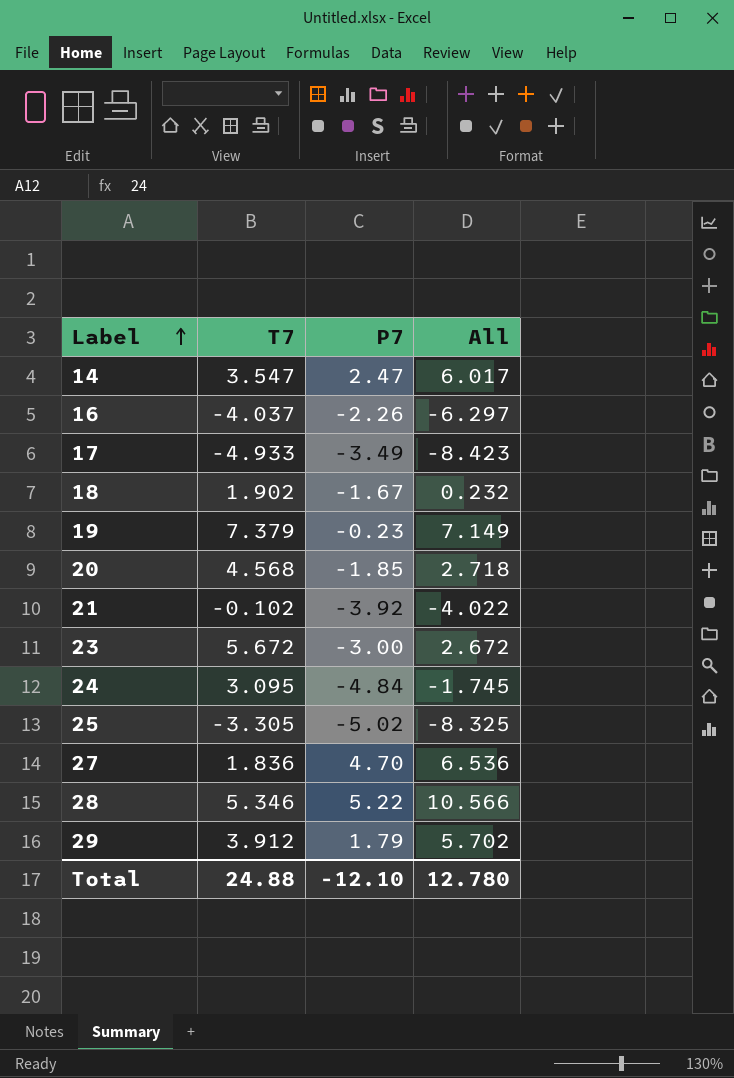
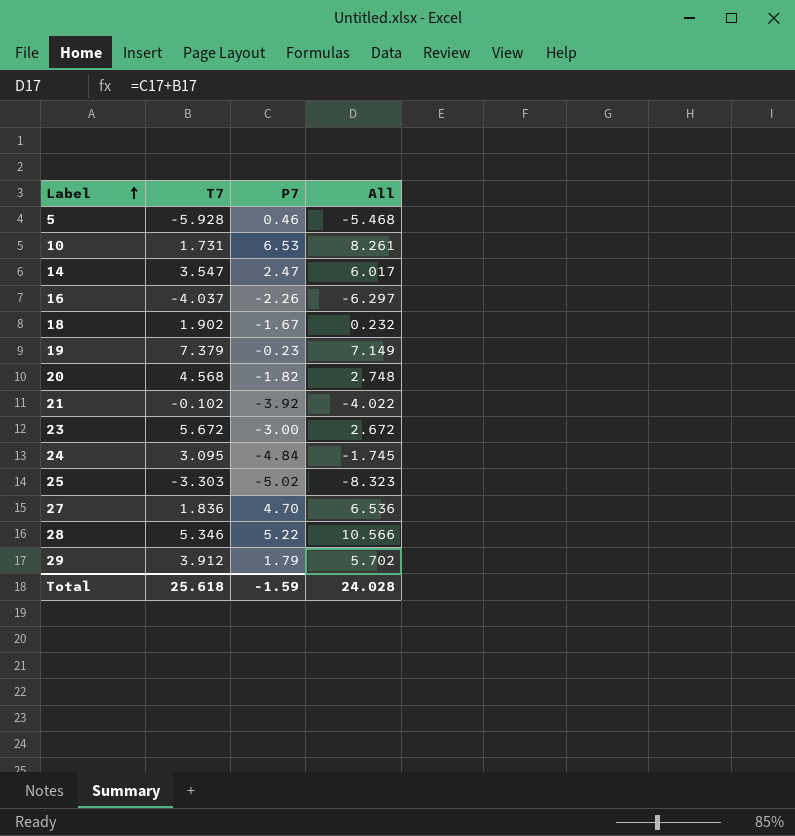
row 17: -4.933 | -3.49 | -8.423 -> none
row 5: none -> -5.928 | 0.46 | -5.468
row 10: none -> 1.731 | 6.53 | 8.261
20 | P7: -1.85 -> -1.82
20 | All: 2.718 -> 2.748
25 | T7: -3.305 -> -3.303
25 | All: -8.325 -> -8.323
Total | T7: 24.88 -> 25.618
Total | P7: -12.10 -> -1.59
Total | All: 12.780 -> 24.028

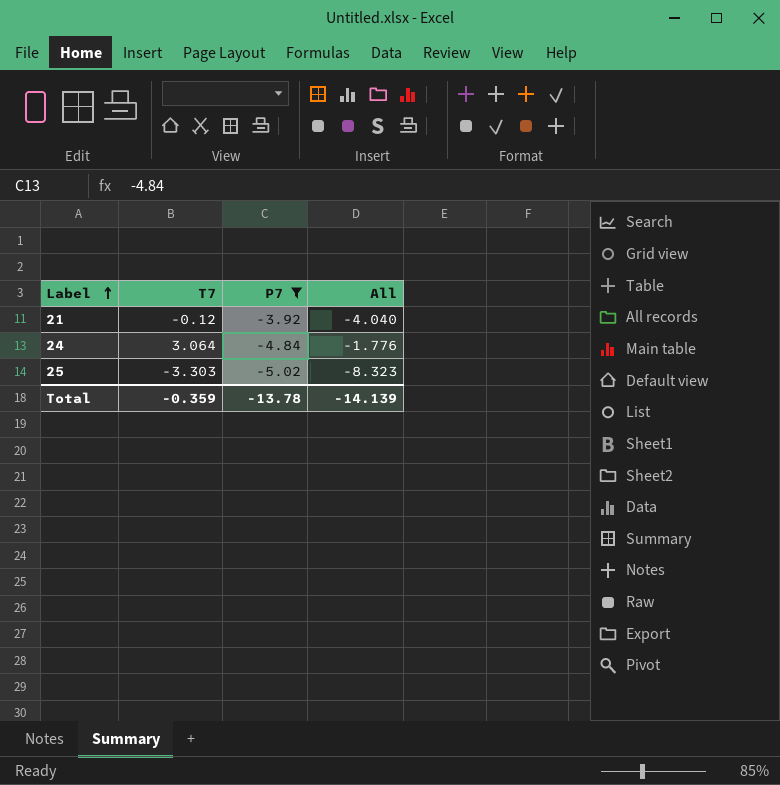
filter: none -> P7 <= -3.92
21 | T7: -0.102 -> -0.12
21 | All: -4.022 -> -4.040
24 | T7: 3.095 -> 3.064
24 | All: -1.745 -> -1.776
Total | T7: 25.618 -> -0.359
Total | P7: -1.59 -> -13.78
Total | All: 24.028 -> -14.139

